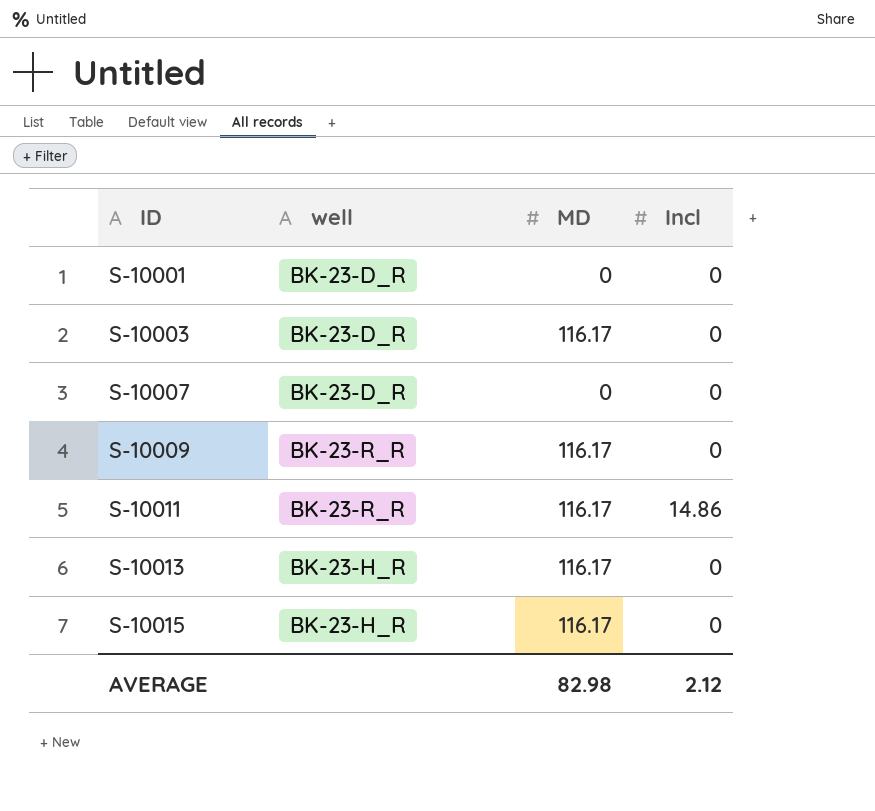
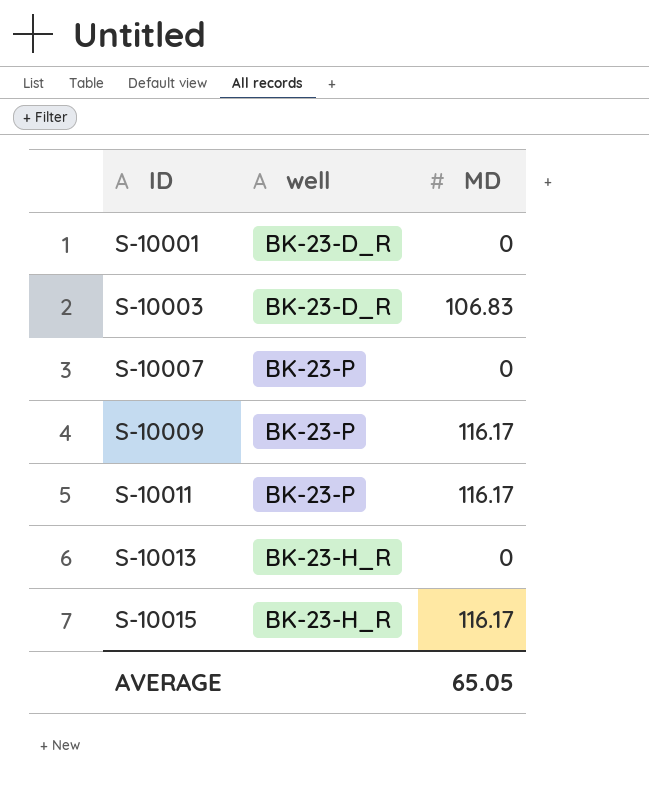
column Incl | position: 4 -> none
S-10003 | MD: 116.17 -> 106.83
S-10007 | well: BK-23-D_R -> BK-23-P
S-10009 | well: BK-23-R_R -> BK-23-P
S-10011 | well: BK-23-R_R -> BK-23-P
S-10013 | MD: 116.17 -> 0
AVERAGE | MD: 82.98 -> 65.05

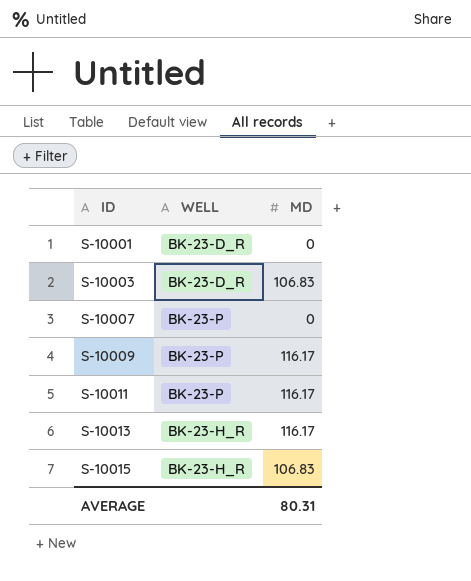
column name: well -> WELL
S-10013 | MD: 0 -> 116.17
S-10015 | MD: 116.17 -> 106.83
AVERAGE | MD: 65.05 -> 80.31

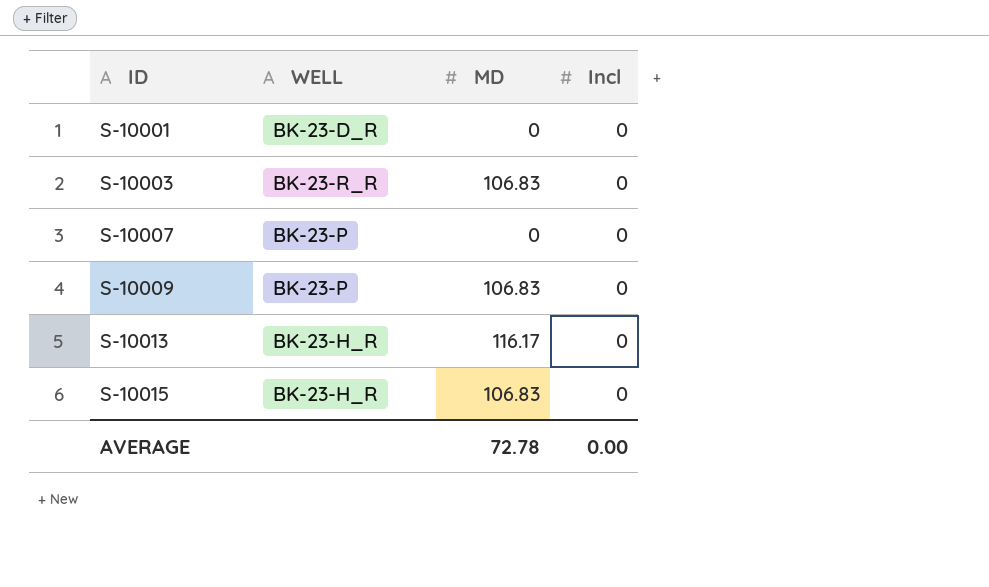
column Incl | position: none -> 4
row S-10011: BK-23-P | 116.17 -> none
S-10003 | WELL: BK-23-D_R -> BK-23-R_R
S-10009 | MD: 116.17 -> 106.83
AVERAGE | MD: 80.31 -> 72.78

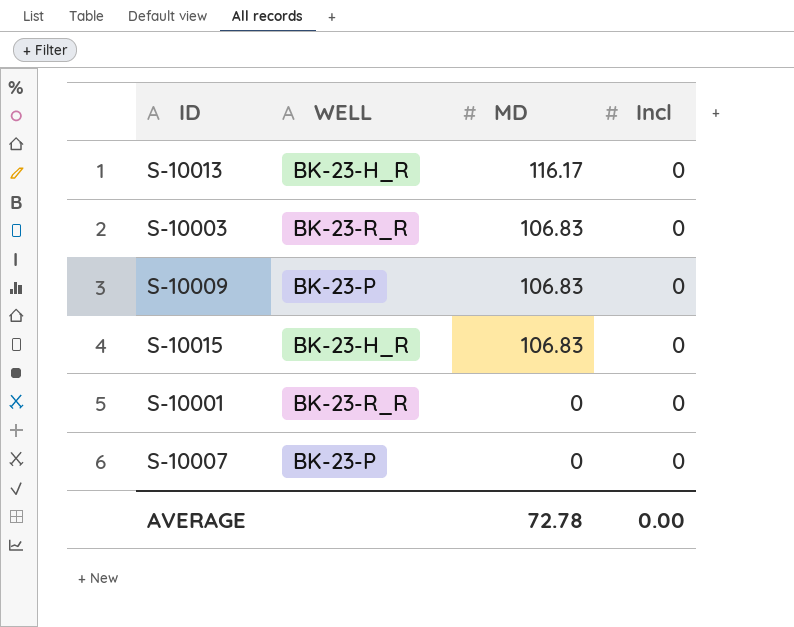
row order: ID ascending -> MD descending
S-10001 | WELL: BK-23-D_R -> BK-23-R_R

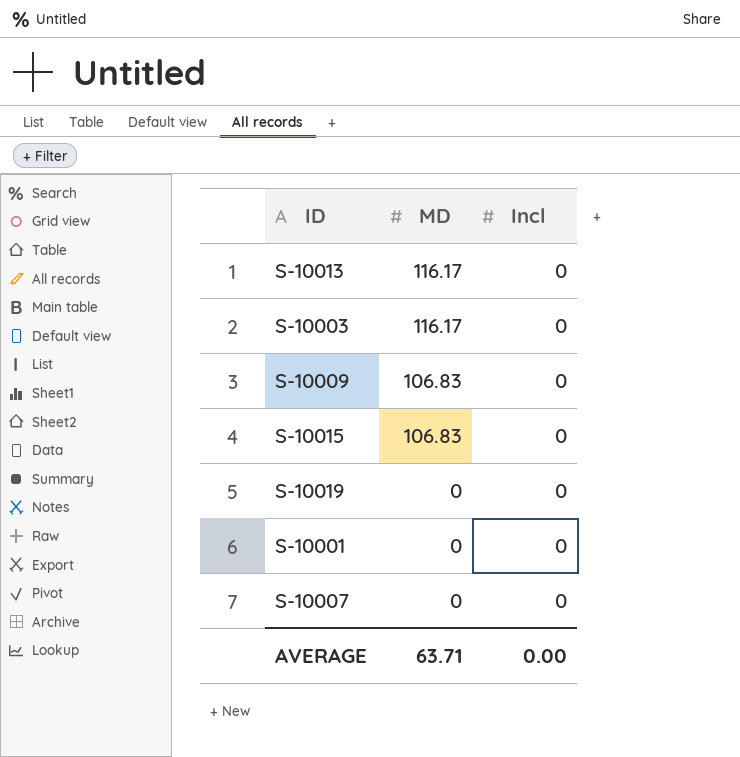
column WELL | position: 2 -> none
S-10003 | MD: 106.83 -> 116.17
row S-10019: none -> 0 | 0
AVERAGE | MD: 72.78 -> 63.71

